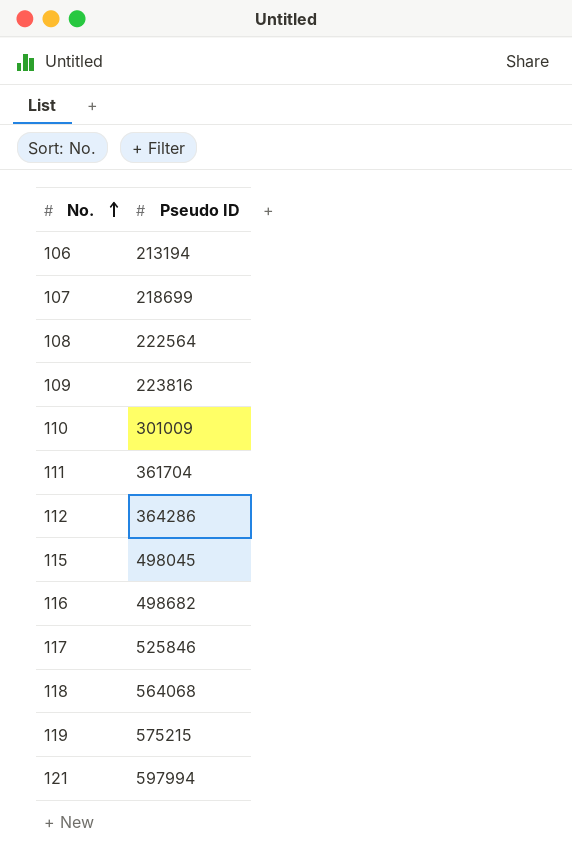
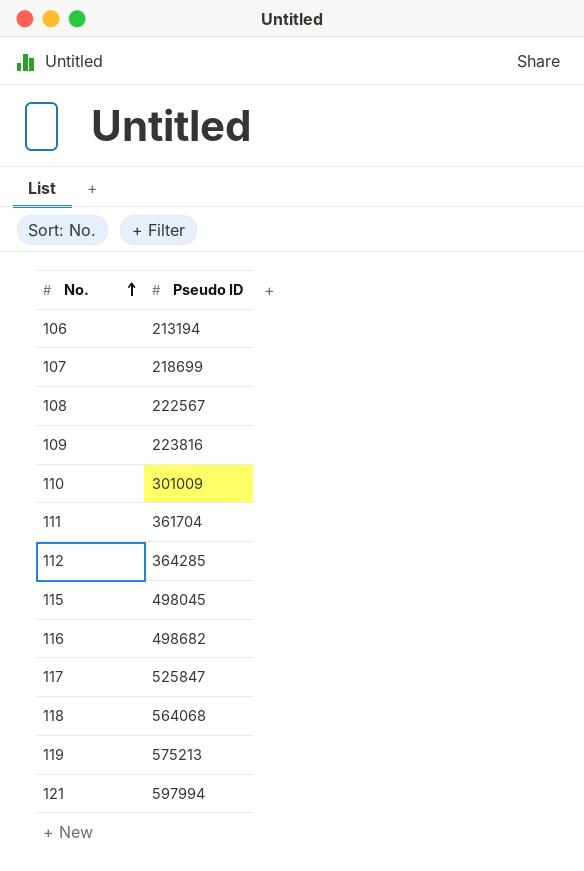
108 | Pseudo ID: 222564 -> 222567
112 | Pseudo ID: 364286 -> 364285
117 | Pseudo ID: 525846 -> 525847
119 | Pseudo ID: 575215 -> 575213

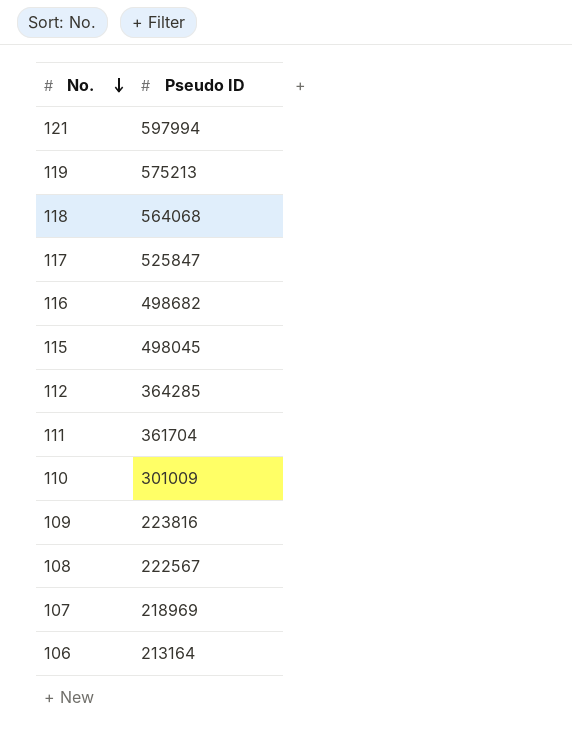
row order: No. ascending -> No. descending
107 | Pseudo ID: 218699 -> 218969
106 | Pseudo ID: 213194 -> 213164

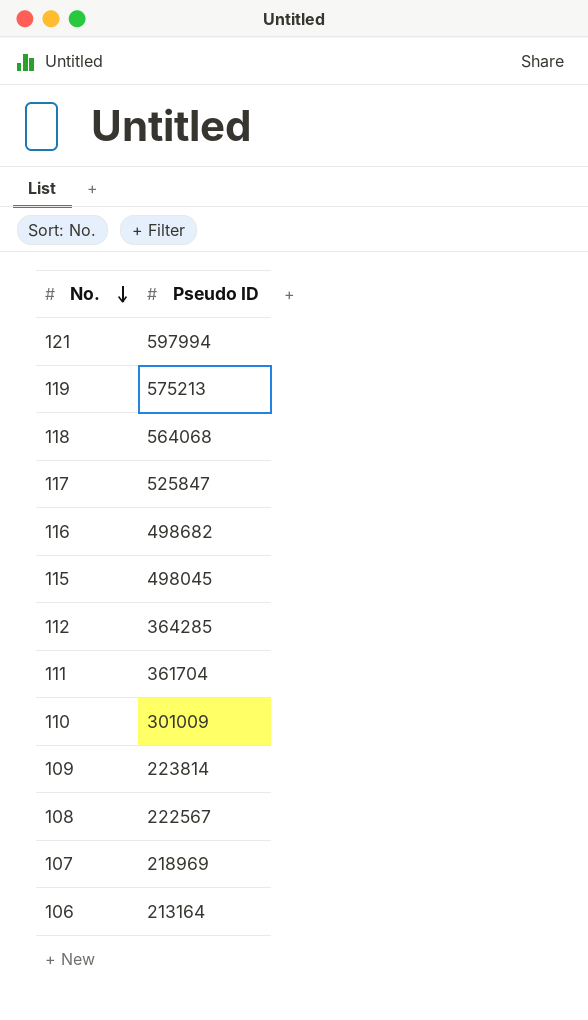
109 | Pseudo ID: 223816 -> 223814

